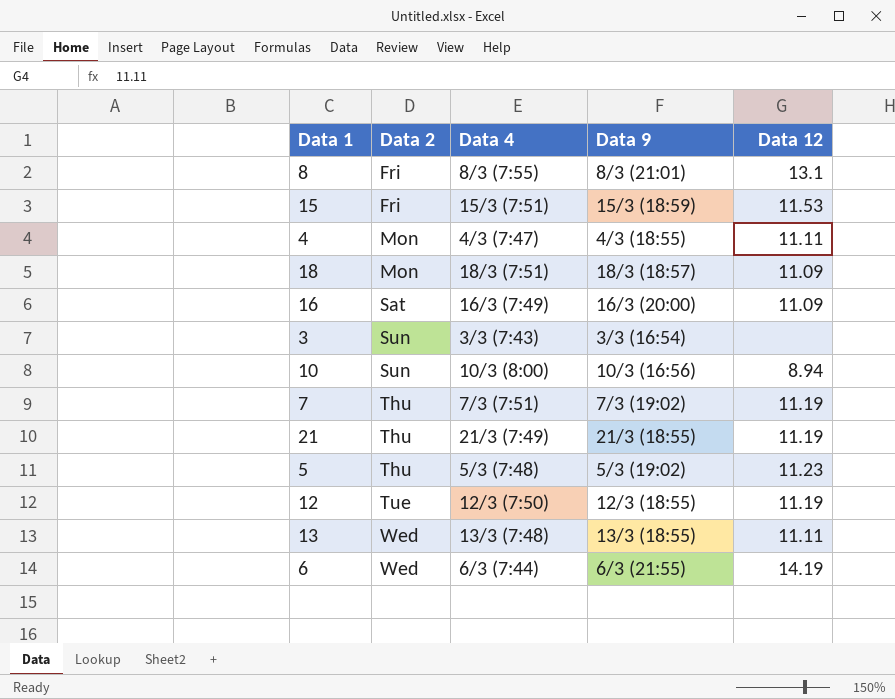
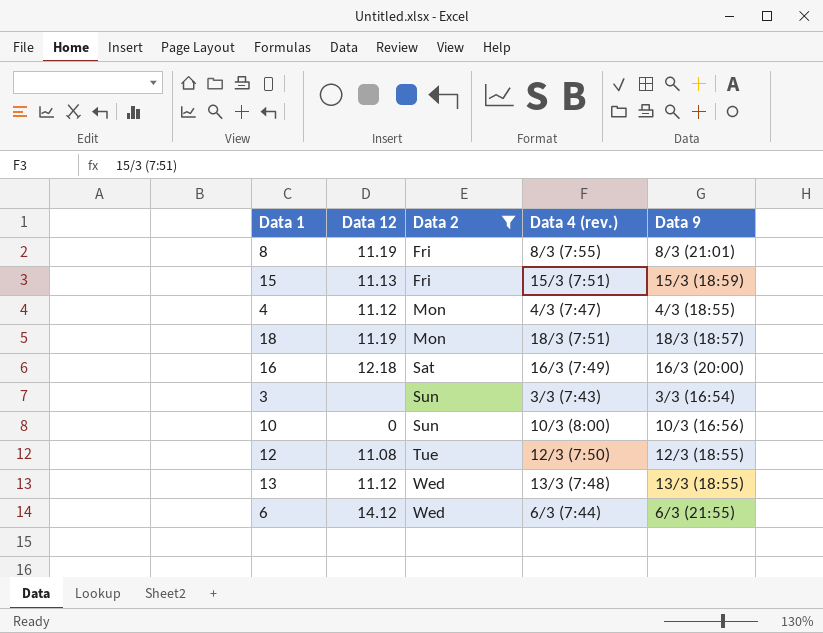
filter: none -> Data 2 != Thu
column Data 12 | position: 5 -> 2
column name: Data 4 -> Data 4 (rev.)
8 | Data 12: 13.1 -> 11.19
15 | Data 12: 11.53 -> 11.13
4 | Data 12: 11.11 -> 11.12
18 | Data 12: 11.09 -> 11.19
16 | Data 12: 11.09 -> 12.18
10 | Data 12: 8.94 -> 0
12 | Data 12: 11.19 -> 11.08
13 | Data 12: 11.11 -> 11.12
6 | Data 12: 14.19 -> 14.12

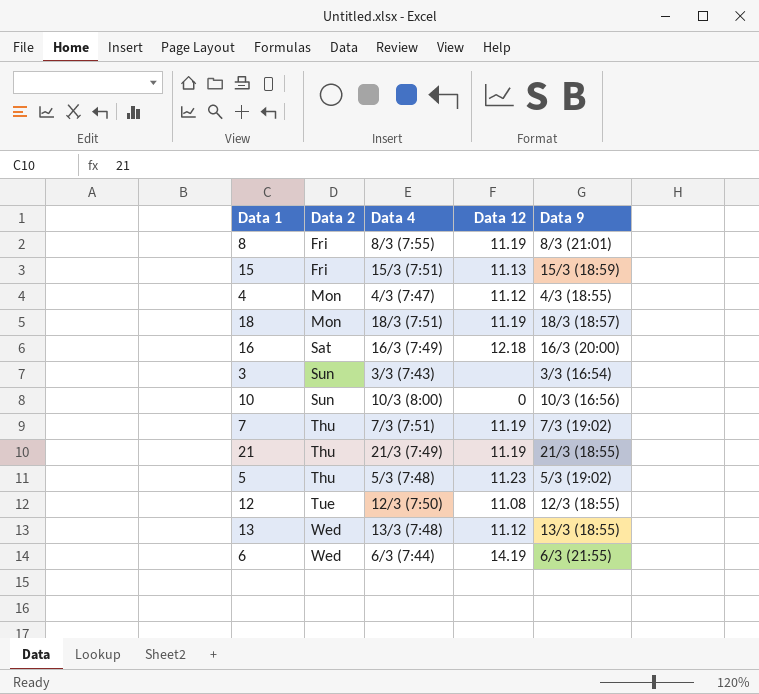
filter: Data 2 != Thu -> none
column name: Data 4 (rev.) -> Data 4
column Data 12 | position: 2 -> 4
6 | Data 12: 14.12 -> 14.19

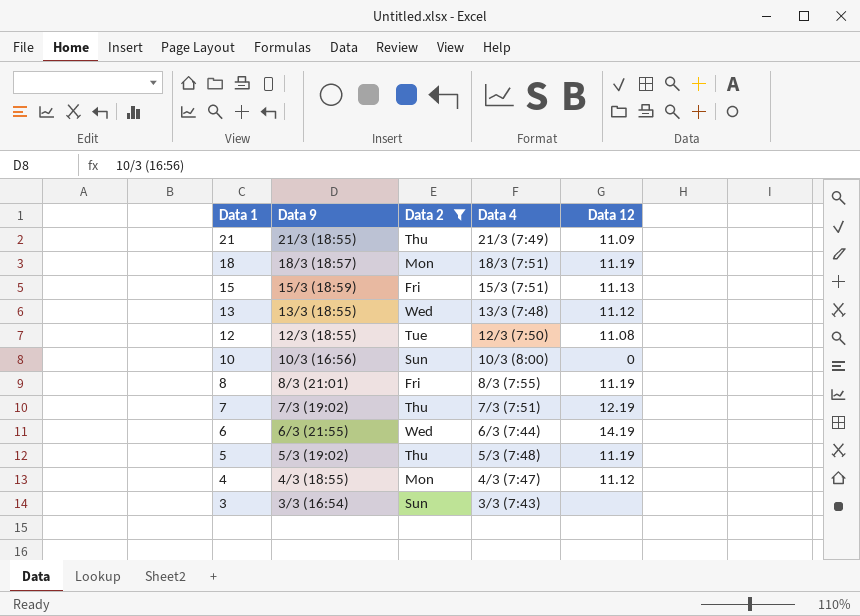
filter: none -> Data 2 != Sat
row order: Data 2 ascending -> Data 1 descending
column Data 9 | position: 5 -> 2
21 | Data 12: 11.19 -> 11.09
7 | Data 12: 11.19 -> 12.19
5 | Data 12: 11.23 -> 11.19

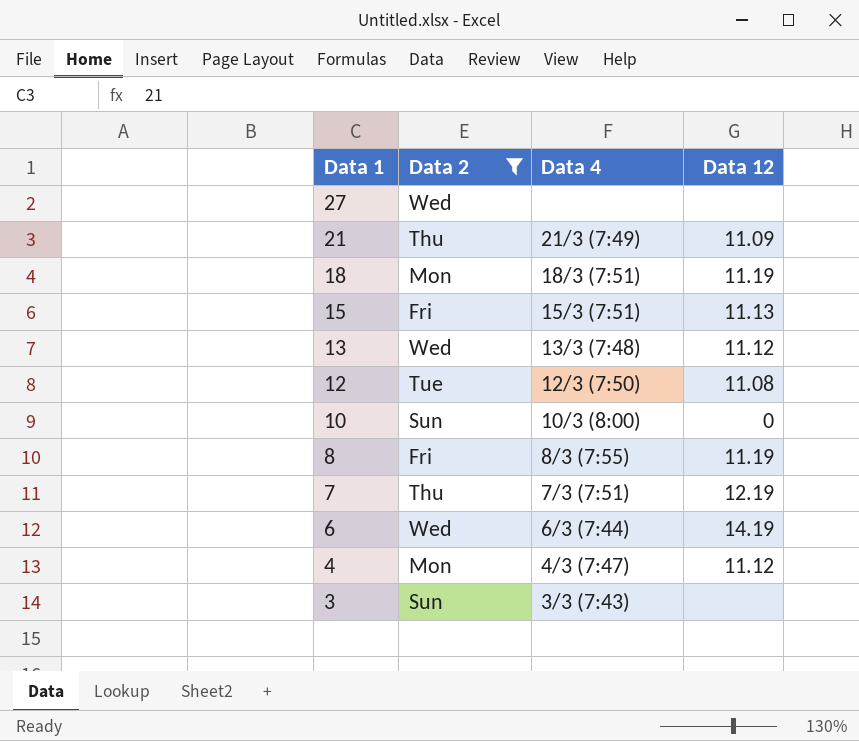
column Data 9 | position: 2 -> none
row 5: 5/3 (19:02) | Thu | 5/3 (7:48) | 11.19 -> none
row 27: none -> Wed | none | none

